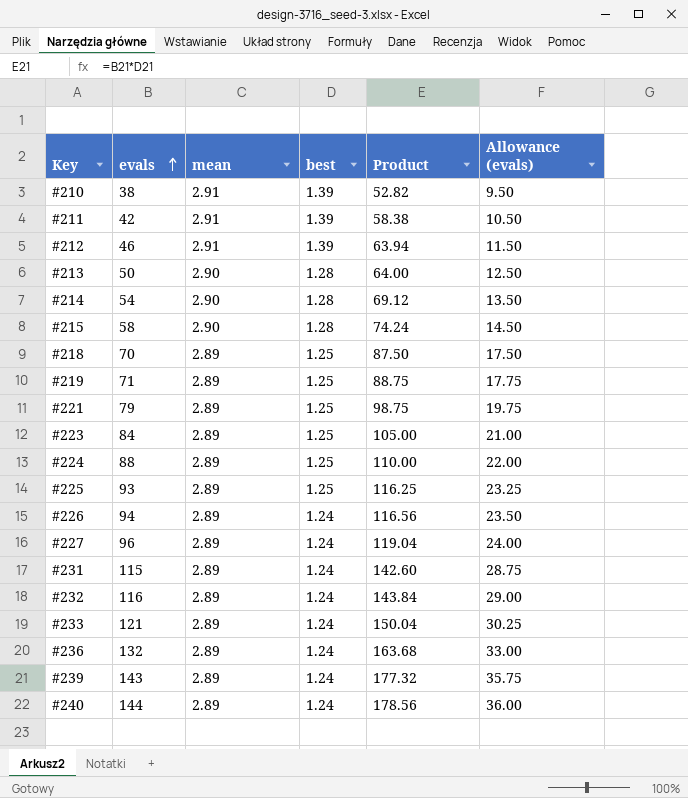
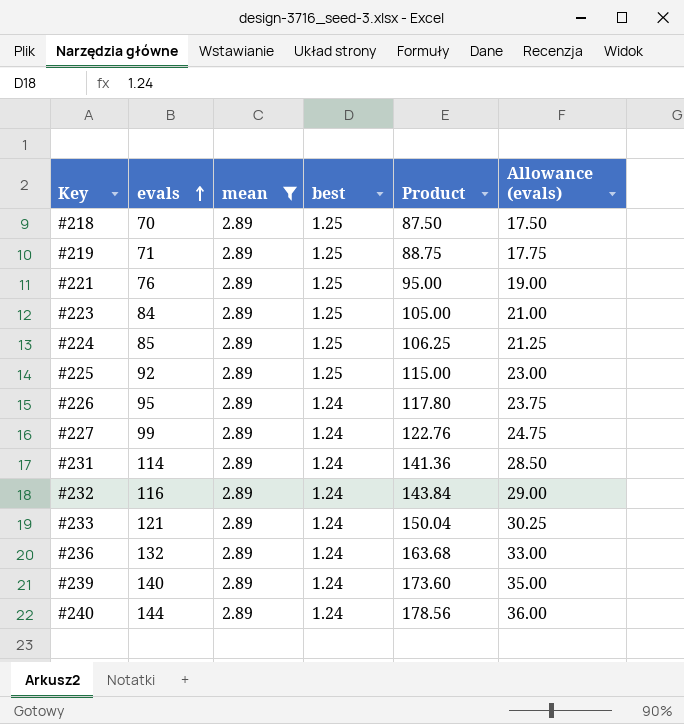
filter: none -> mean = 2.89
#221 | evals: 79 -> 76
#221 | Product: 98.75 -> 95.00
#221 | Allowance (evals): 19.75 -> 19.00
#224 | evals: 88 -> 85
#224 | Product: 110.00 -> 106.25
#224 | Allowance (evals): 22.00 -> 21.25
#225 | evals: 93 -> 92
#225 | Product: 116.25 -> 115.00
#225 | Allowance (evals): 23.25 -> 23.00
#226 | evals: 94 -> 95
#226 | Product: 116.56 -> 117.80
#226 | Allowance (evals): 23.50 -> 23.75
#227 | evals: 96 -> 99
#227 | Product: 119.04 -> 122.76
#227 | Allowance (evals): 24.00 -> 24.75
#231 | evals: 115 -> 114
#231 | Product: 142.60 -> 141.36
#231 | Allowance (evals): 28.75 -> 28.50
#239 | evals: 143 -> 140
#239 | Product: 177.32 -> 173.60
#239 | Allowance (evals): 35.75 -> 35.00

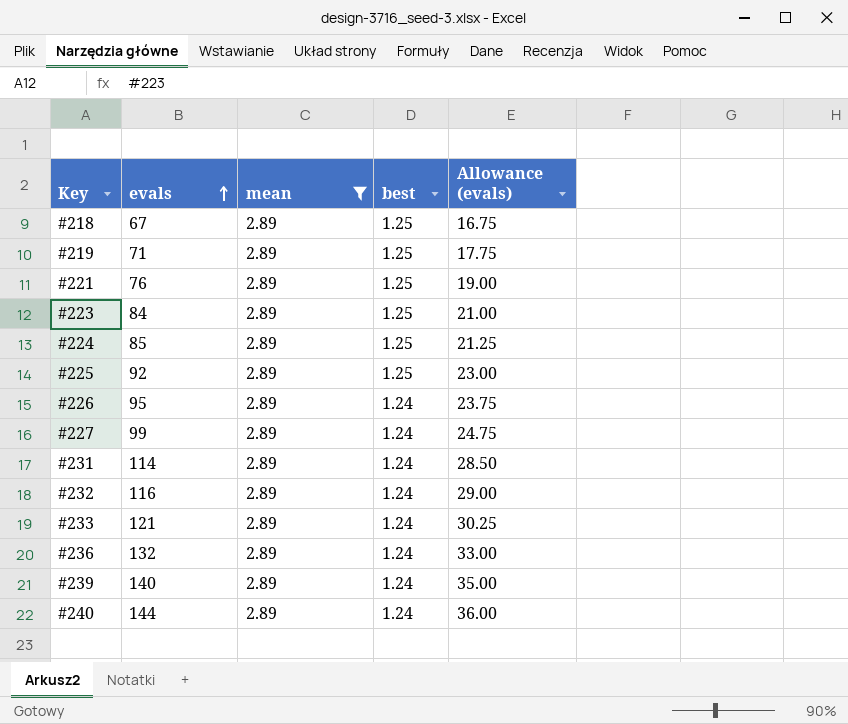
column Product | formula: [evals] * [best] -> none
#218 | evals: 70 -> 67
#218 | Allowance (evals): 17.50 -> 16.75

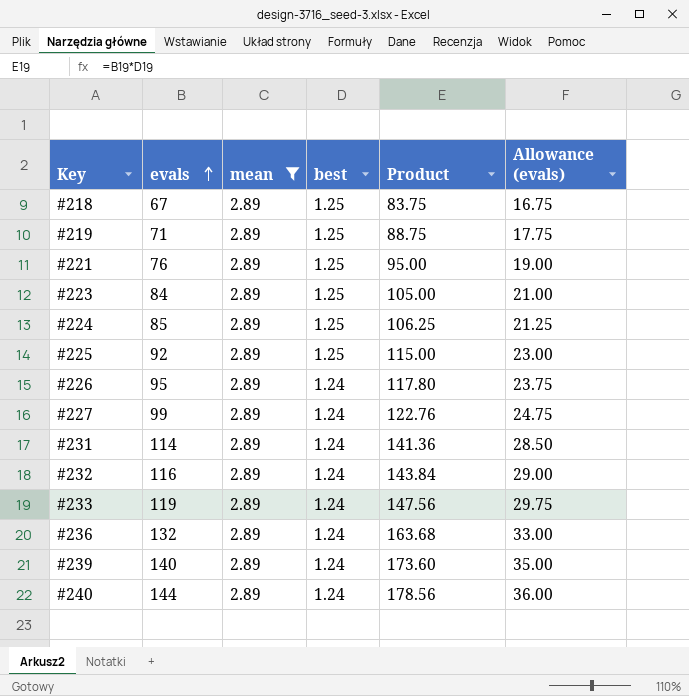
column Product | formula: none -> [evals] * [best]
#233 | evals: 121 -> 119
#233 | Allowance (evals): 30.25 -> 29.75

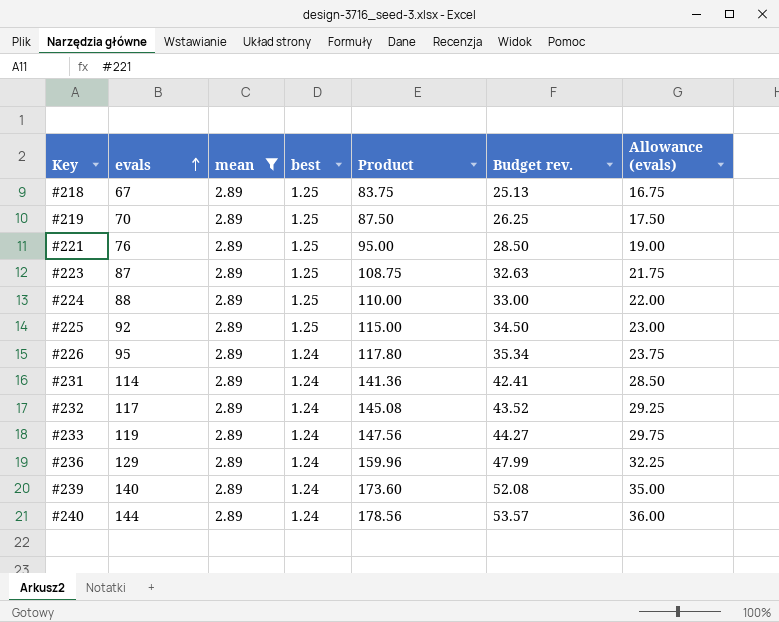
column Budget rev. | formula: none -> [Product] * 0.3
row #227: 99 | 2.89 | 1.24 | 122.76 | 24.75 -> none
#219 | evals: 71 -> 70
#219 | Product: 88.75 -> 87.50
#219 | Allowance (evals): 17.75 -> 17.50
#223 | evals: 84 -> 87
#223 | Product: 105.00 -> 108.75
#223 | Allowance (evals): 21.00 -> 21.75
#224 | evals: 85 -> 88
#224 | Product: 106.25 -> 110.00
#224 | Allowance (evals): 21.25 -> 22.00
#232 | evals: 116 -> 117
#232 | Product: 143.84 -> 145.08
#232 | Allowance (evals): 29.00 -> 29.25
#236 | evals: 132 -> 129
#236 | Product: 163.68 -> 159.96
#236 | Allowance (evals): 33.00 -> 32.25

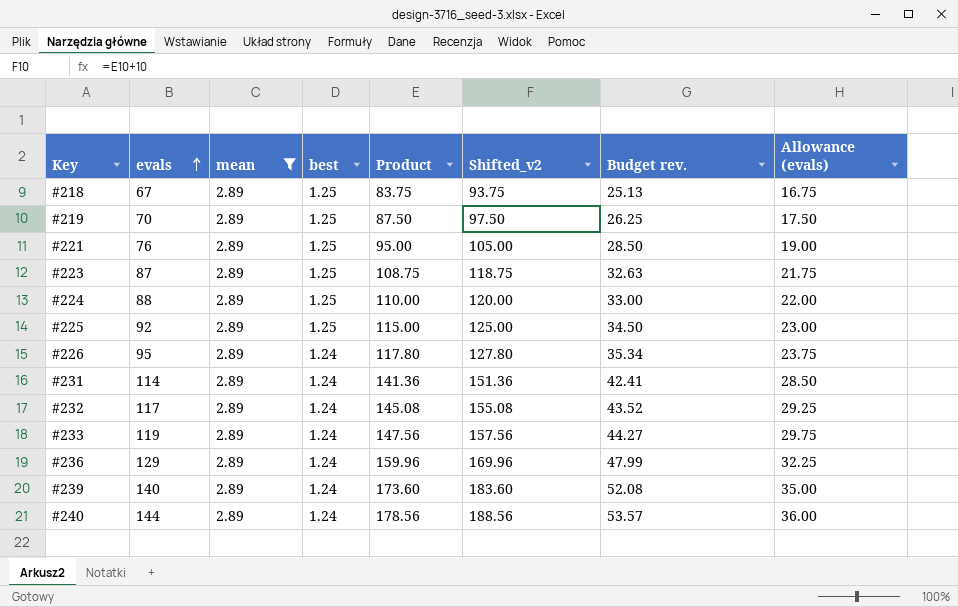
column Shifted_v2 | formula: none -> [Product] + 10

